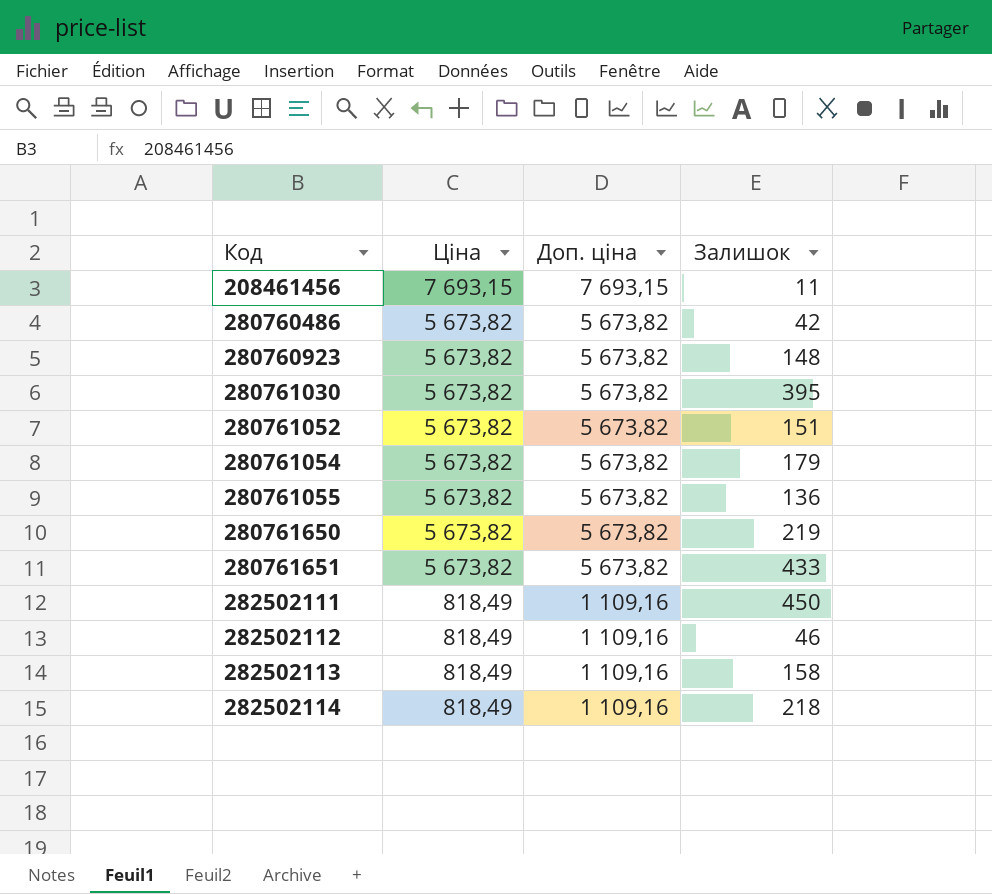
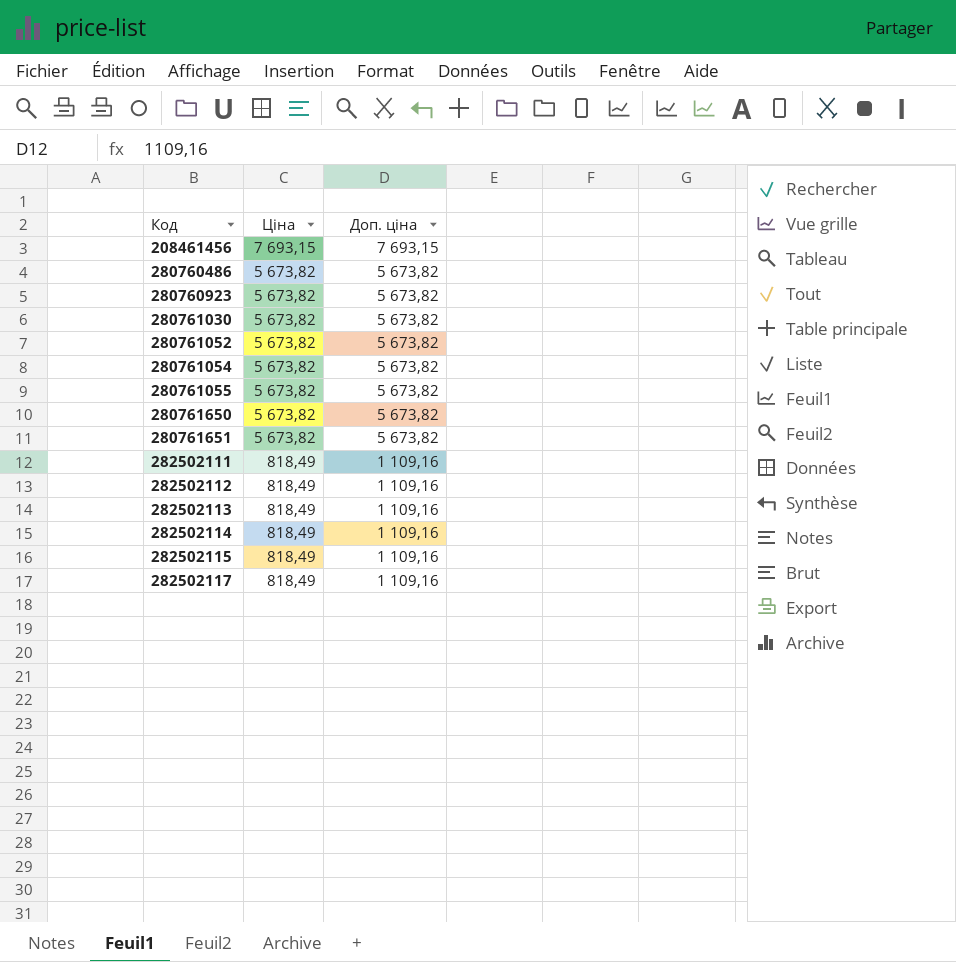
column Залишок | position: 4 -> none
row 282502115: none -> 818,49 | 1 109,16
row 282502117: none -> 818,49 | 1 109,16

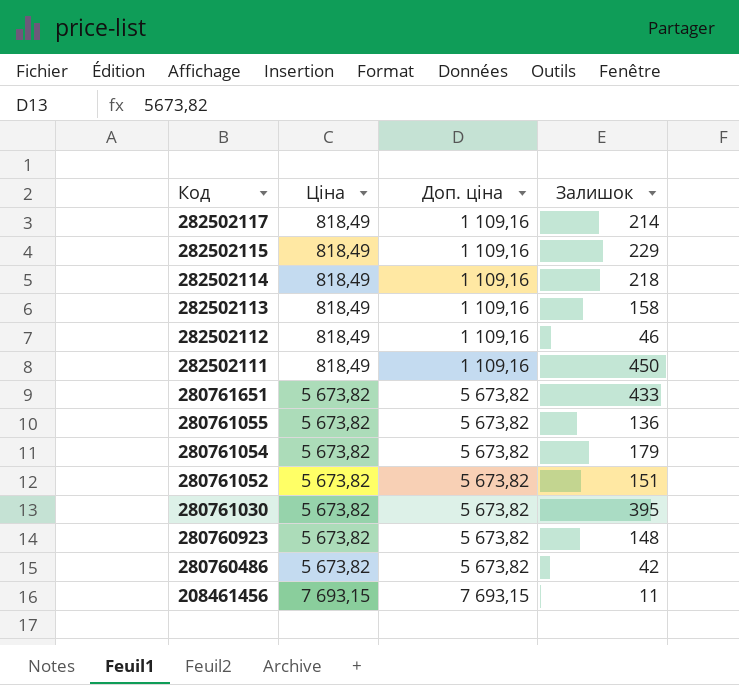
row order: Код ascending -> Код descending
column Залишок | position: none -> 4
row 280761650: 5 673,82 | 5 673,82 -> none

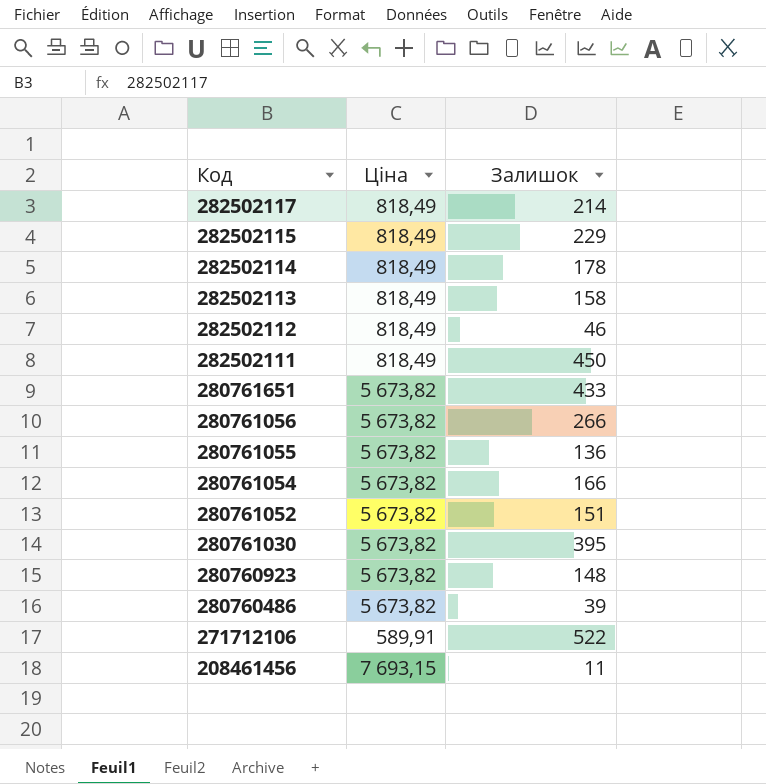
column Доп. ціна | position: 3 -> none
282502114 | Залишок: 218 -> 178
row 280761056: none -> 5 673,82 | 266
280761054 | Залишок: 179 -> 166
280760486 | Залишок: 42 -> 39
row 271712106: none -> 589,91 | 522

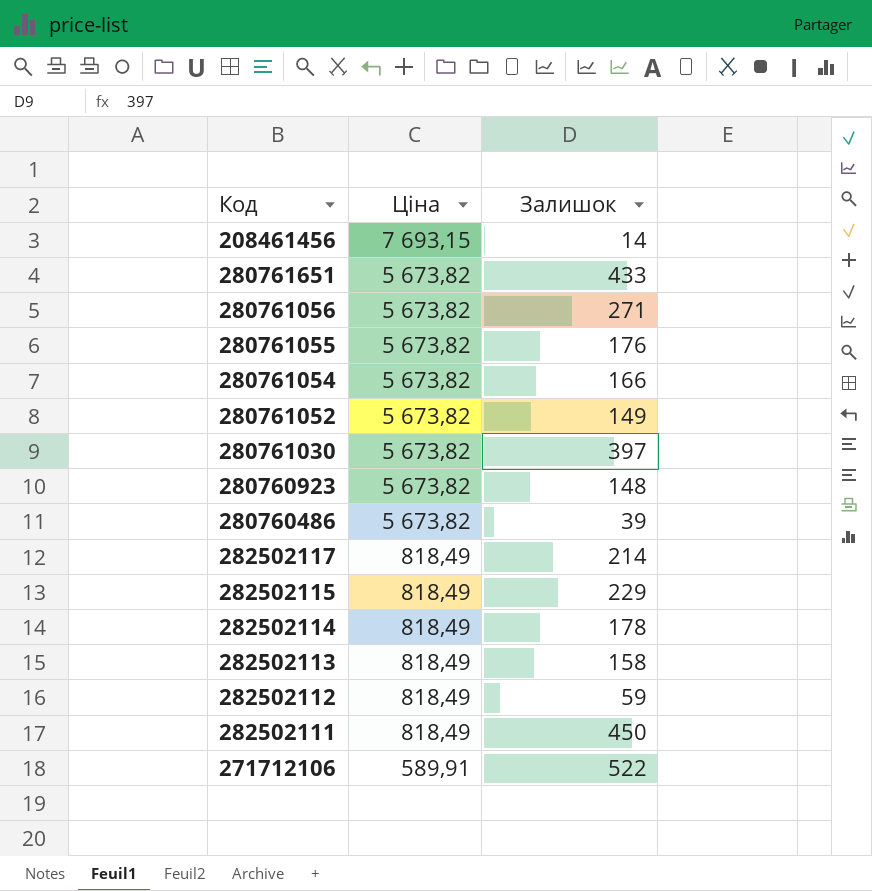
row order: Код descending -> Ціна descending
208461456 | Залишок: 11 -> 14
280761056 | Залишок: 266 -> 271
280761055 | Залишок: 136 -> 176
280761052 | Залишок: 151 -> 149
280761030 | Залишок: 395 -> 397
282502112 | Залишок: 46 -> 59

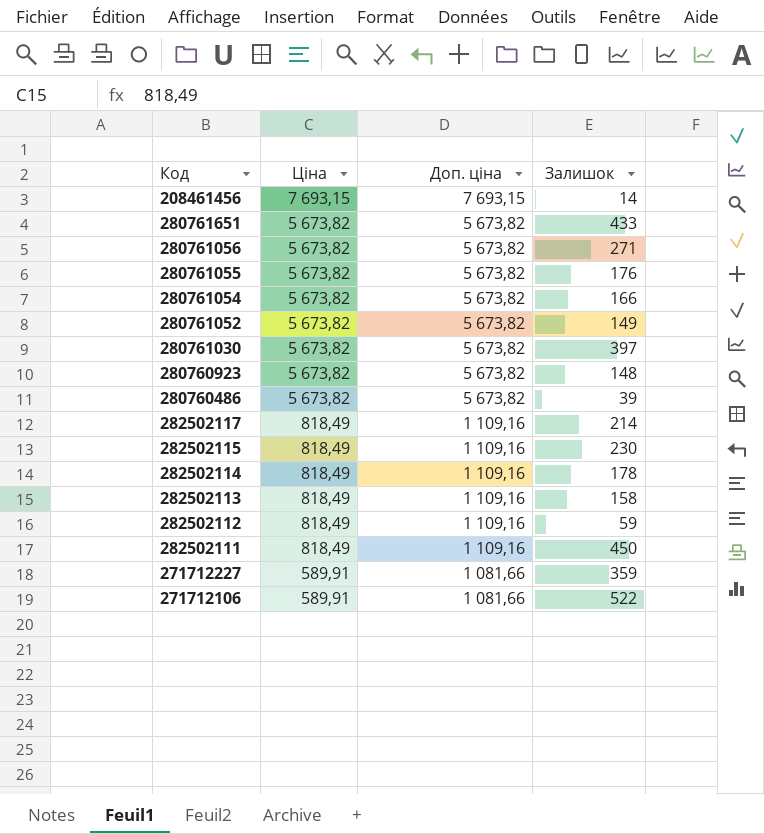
column Доп. ціна | position: none -> 3
282502115 | Залишок: 229 -> 230
row 271712227: none -> 589,91 | 1 081,66 | 359

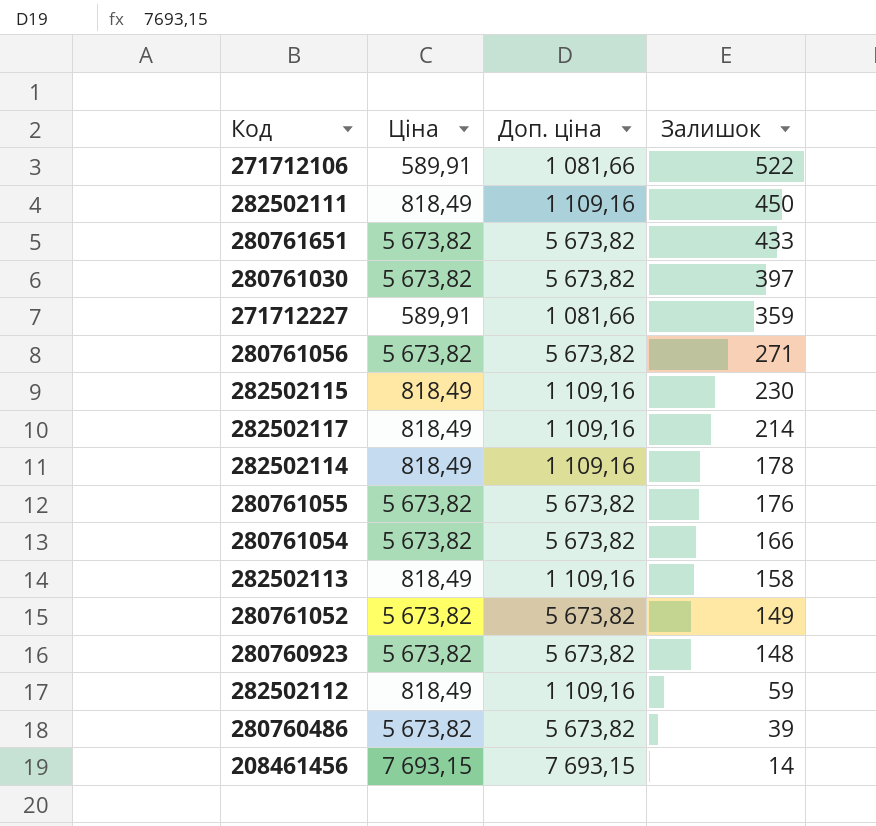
row order: Ціна descending -> Залишок descending

